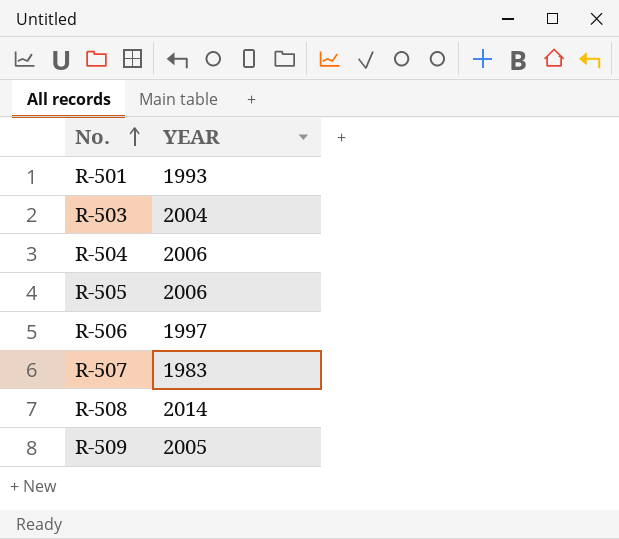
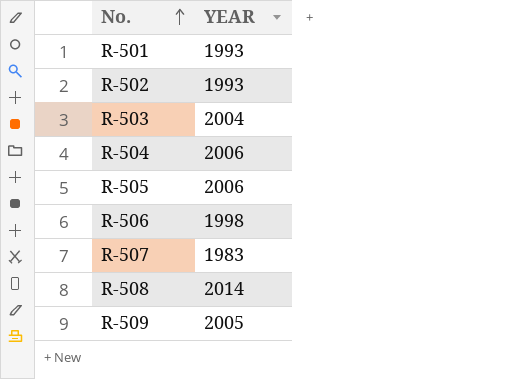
row R-502: none -> 1993
R-506 | YEAR: 1997 -> 1998

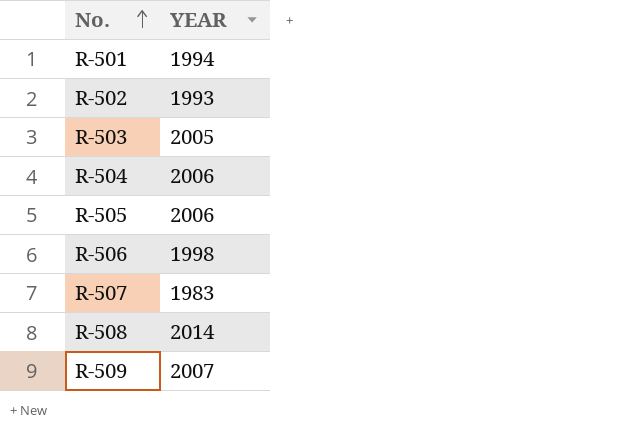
R-501 | YEAR: 1993 -> 1994
R-503 | YEAR: 2004 -> 2005
R-509 | YEAR: 2005 -> 2007

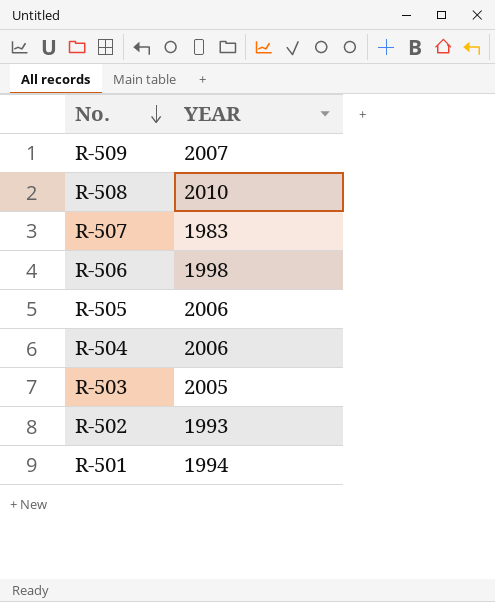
row order: No. ascending -> No. descending
R-508 | YEAR: 2014 -> 2010

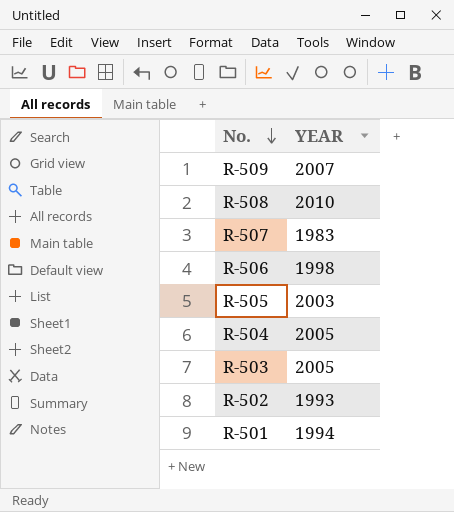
R-505 | YEAR: 2006 -> 2003
R-504 | YEAR: 2006 -> 2005

